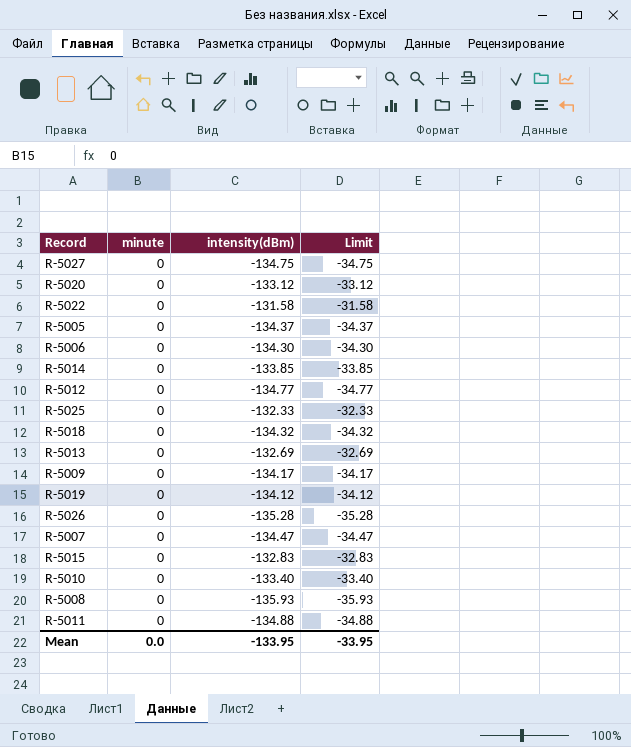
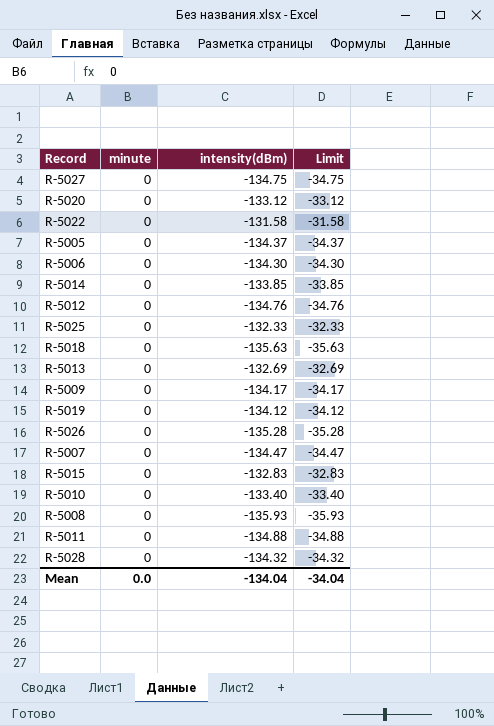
R-5012 | intensity(dBm): -134.77 -> -134.76
R-5012 | Limit: -34.77 -> -34.76
R-5018 | intensity(dBm): -134.32 -> -135.63
R-5018 | Limit: -34.32 -> -35.63
row R-5028: none -> 0 | -134.32 | -34.32
Mean | intensity(dBm): -133.95 -> -134.04
Mean | Limit: -33.95 -> -34.04

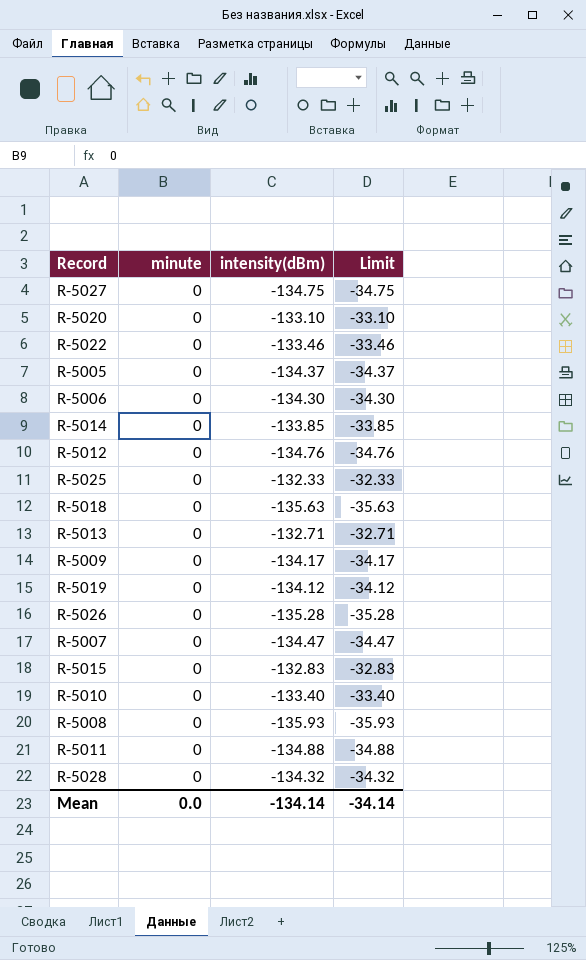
R-5020 | intensity(dBm): -133.12 -> -133.10
R-5020 | Limit: -33.12 -> -33.10
R-5022 | intensity(dBm): -131.58 -> -133.46
R-5022 | Limit: -31.58 -> -33.46
R-5013 | intensity(dBm): -132.69 -> -132.71
R-5013 | Limit: -32.69 -> -32.71
Mean | intensity(dBm): -134.04 -> -134.14
Mean | Limit: -34.04 -> -34.14

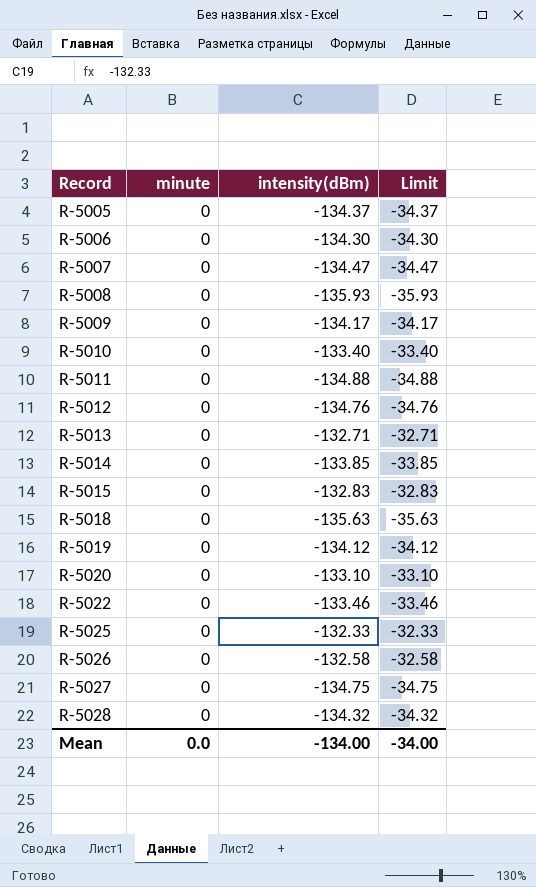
row order: none -> Record ascending
R-5026 | intensity(dBm): -135.28 -> -132.58
R-5026 | Limit: -35.28 -> -32.58
Mean | intensity(dBm): -134.14 -> -134.00
Mean | Limit: -34.14 -> -34.00

